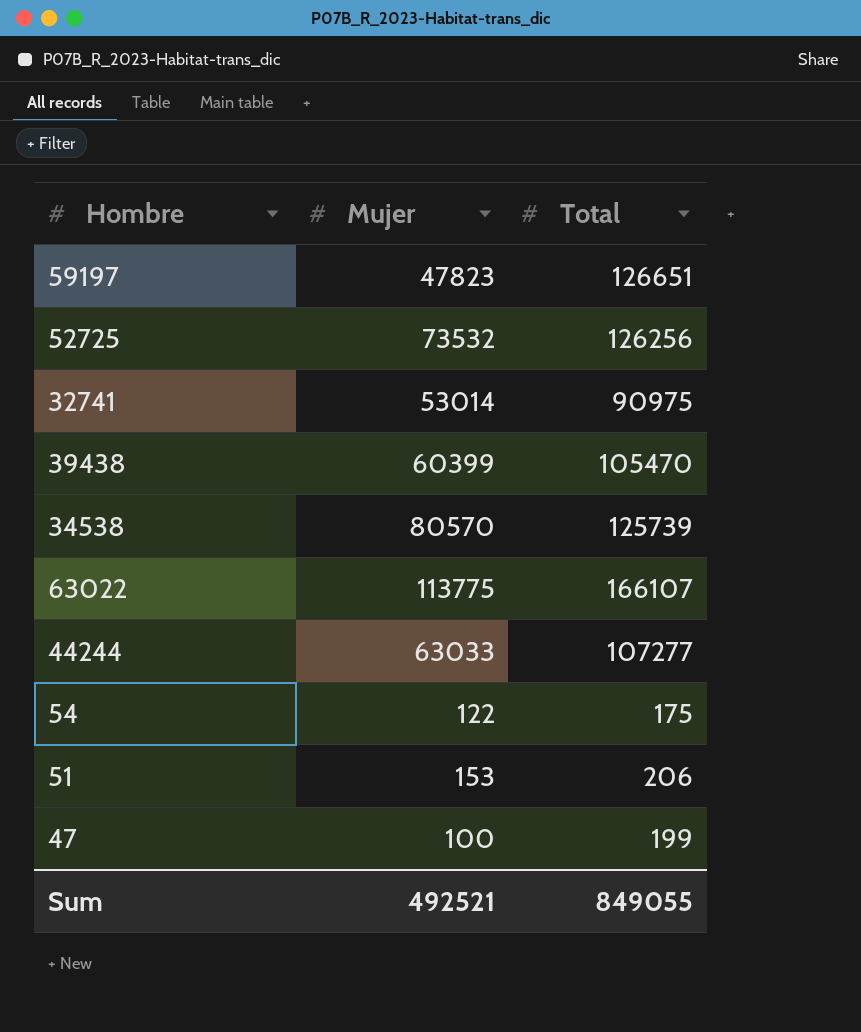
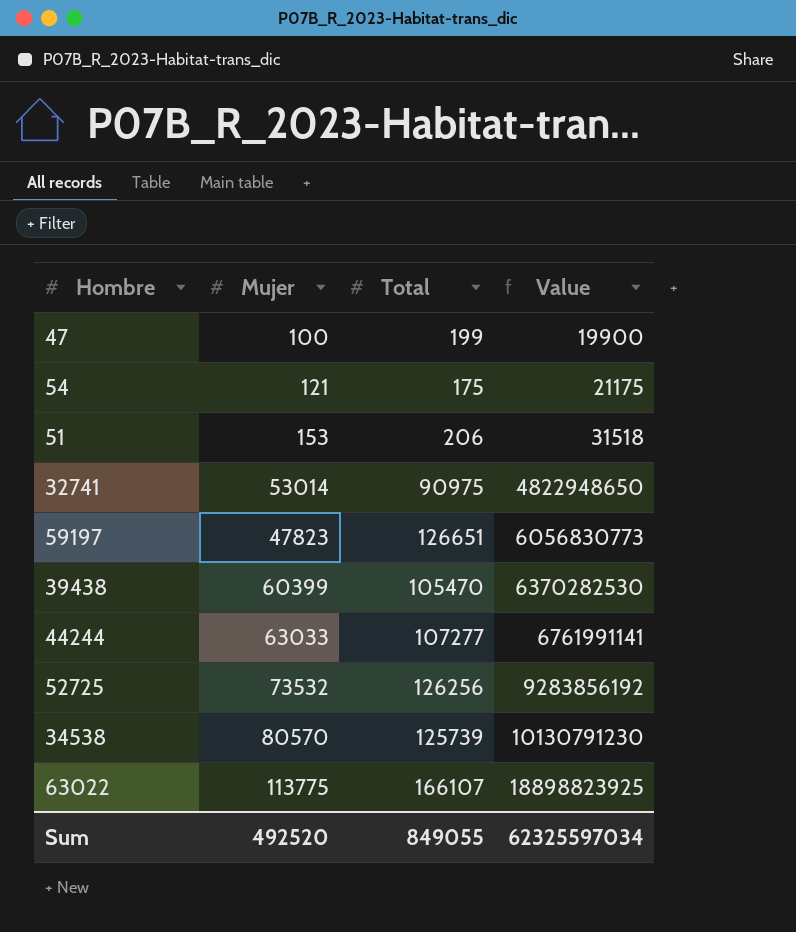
row order: none -> Value ascending
column Value | formula: none -> [Mujer] * [Total]
54 | Mujer: 122 -> 121
Sum | Mujer: 492521 -> 492520

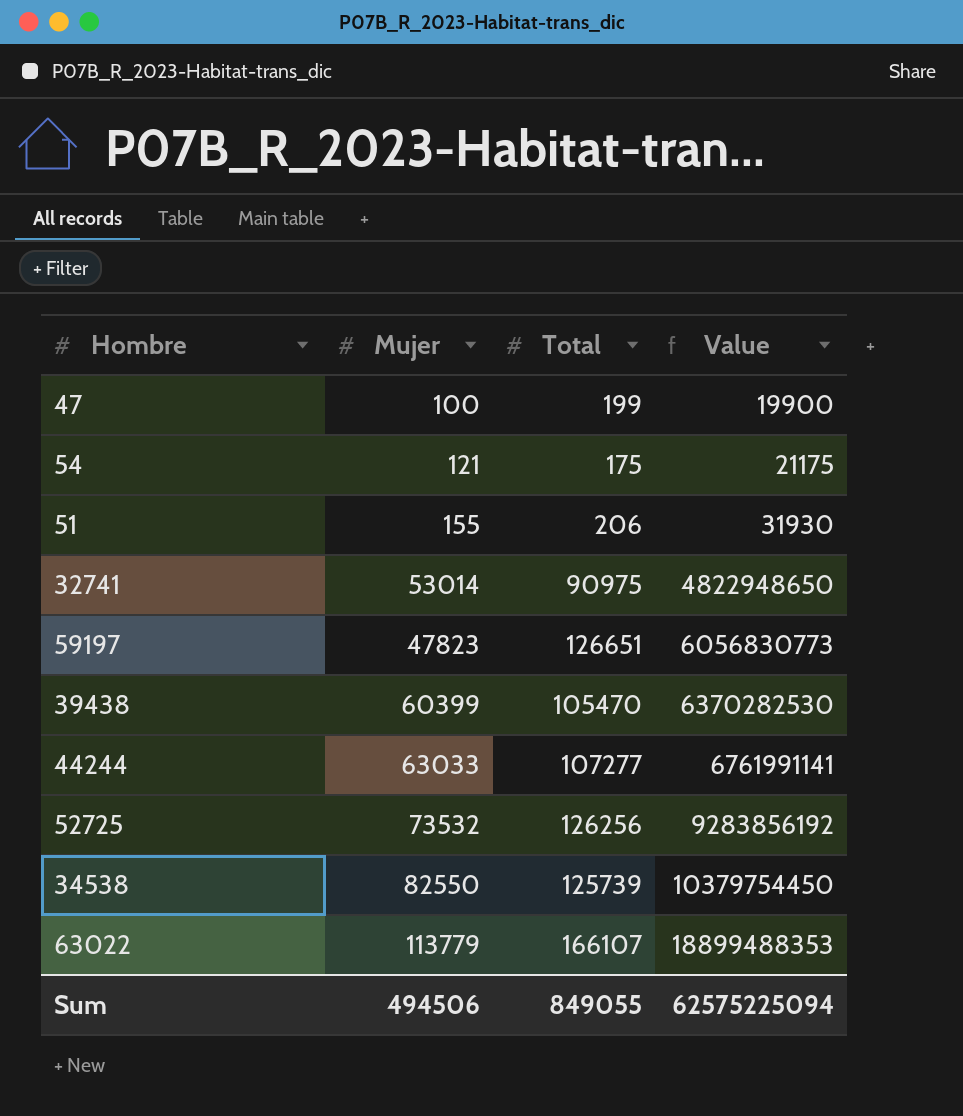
51 | Mujer: 153 -> 155
51 | Value: 31518 -> 31930
34538 | Mujer: 80570 -> 82550
34538 | Value: 10130791230 -> 10379754450
63022 | Mujer: 113775 -> 113779
63022 | Value: 18898823925 -> 18899488353
Sum | Mujer: 492520 -> 494506
Sum | Value: 62325597034 -> 62575225094

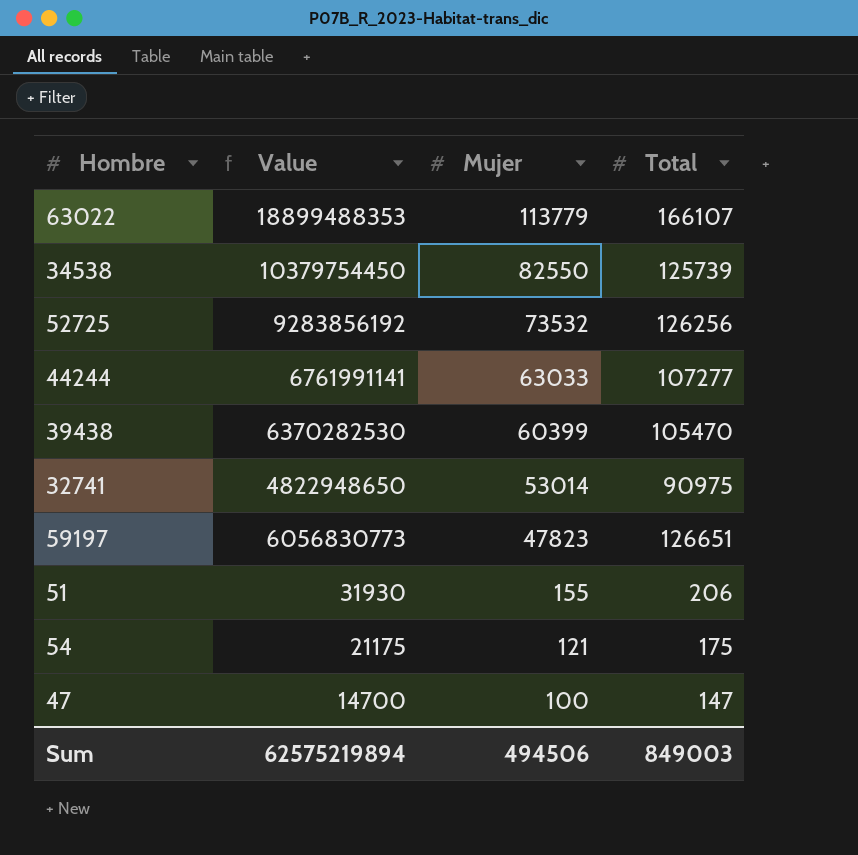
row order: Value ascending -> Mujer descending
column Value | position: 4 -> 2
47 | Value: 19900 -> 14700
47 | Total: 199 -> 147
Sum | Value: 62575225094 -> 62575219894
Sum | Total: 849055 -> 849003

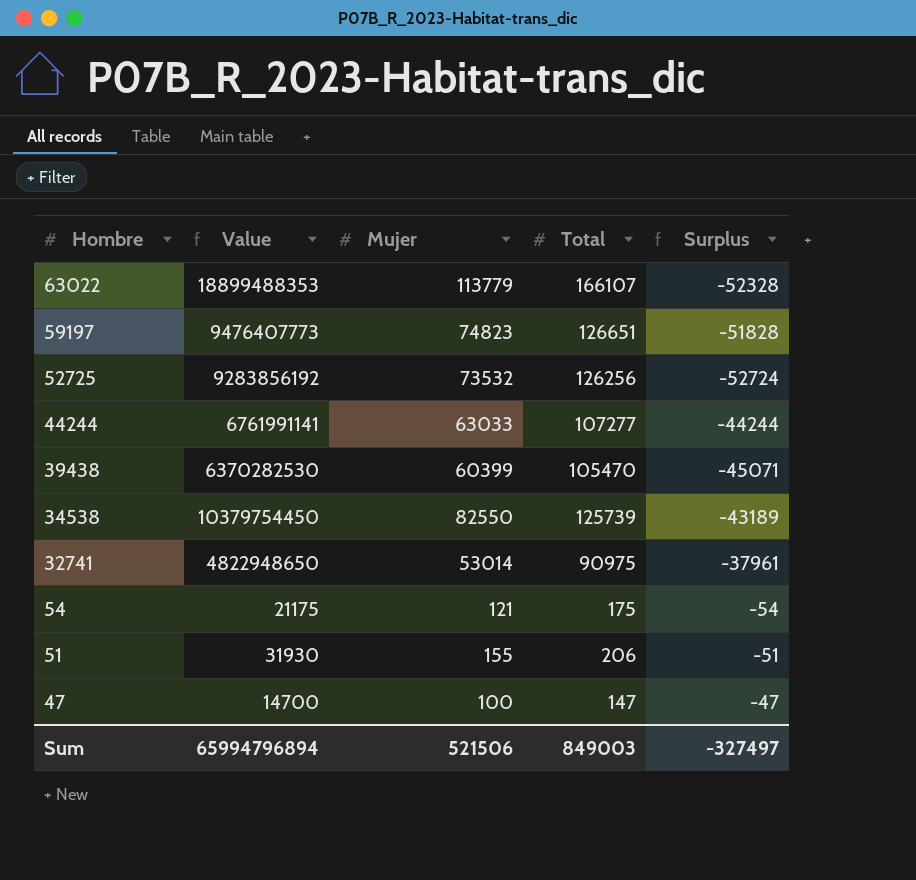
row order: Mujer descending -> Hombre descending
column Surplus | formula: none -> [Mujer] - [Total]
59197 | Value: 6056830773 -> 9476407773
59197 | Mujer: 47823 -> 74823
Sum | Value: 62575219894 -> 65994796894
Sum | Mujer: 494506 -> 521506

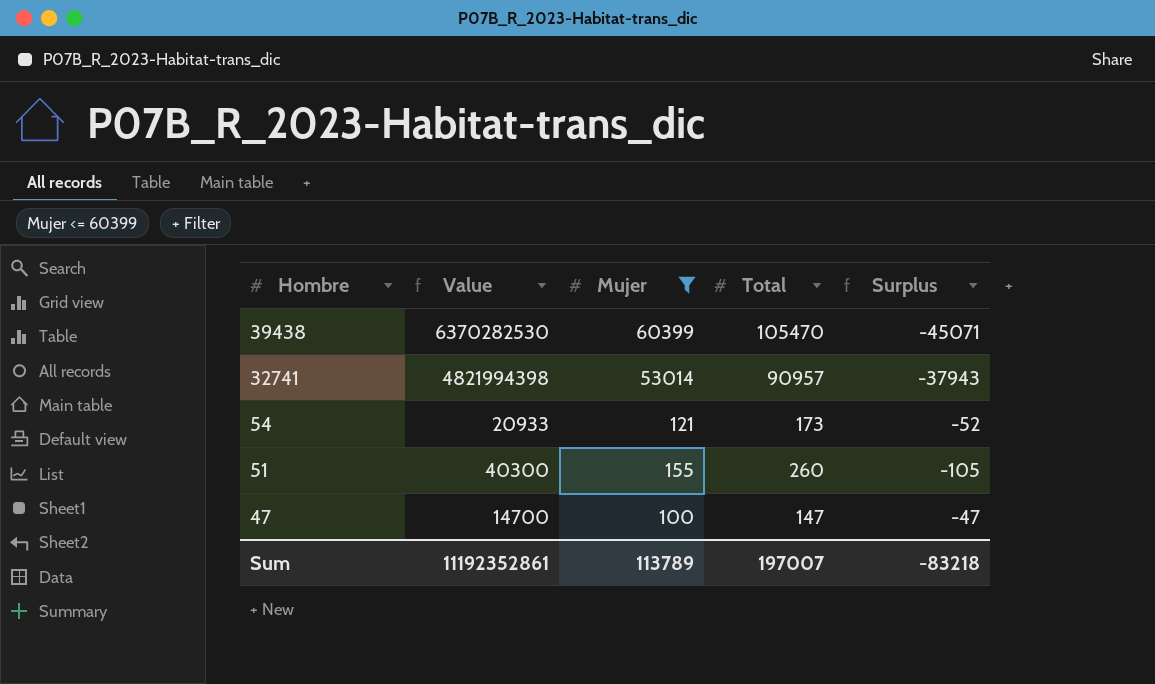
filter: none -> Mujer <= 60399
32741 | Value: 4822948650 -> 4821994398
32741 | Total: 90975 -> 90957
32741 | Surplus: -37961 -> -37943
54 | Value: 21175 -> 20933
54 | Total: 175 -> 173
54 | Surplus: -54 -> -52
51 | Value: 31930 -> 40300
51 | Total: 206 -> 260
51 | Surplus: -51 -> -105
Sum | Value: 65994796894 -> 11192352861
Sum | Mujer: 521506 -> 113789
Sum | Total: 849003 -> 197007
Sum | Surplus: -327497 -> -83218

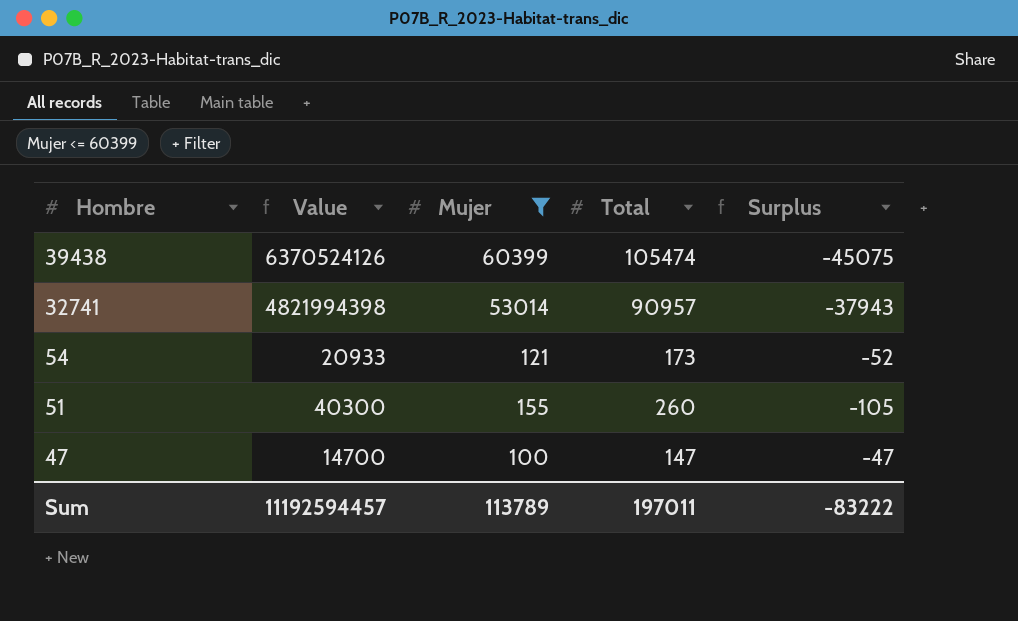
39438 | Value: 6370282530 -> 6370524126
39438 | Total: 105470 -> 105474
39438 | Surplus: -45071 -> -45075
Sum | Value: 11192352861 -> 11192594457
Sum | Total: 197007 -> 197011
Sum | Surplus: -83218 -> -83222

